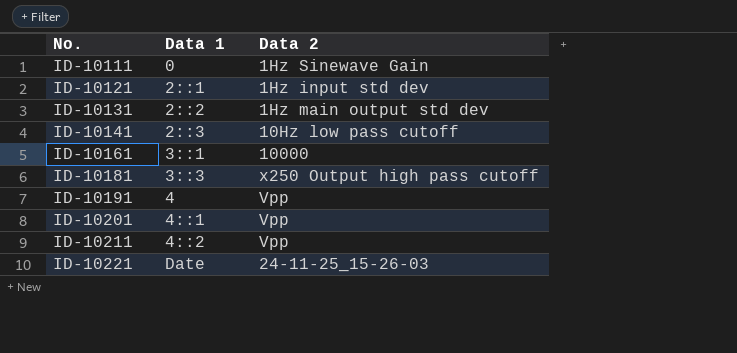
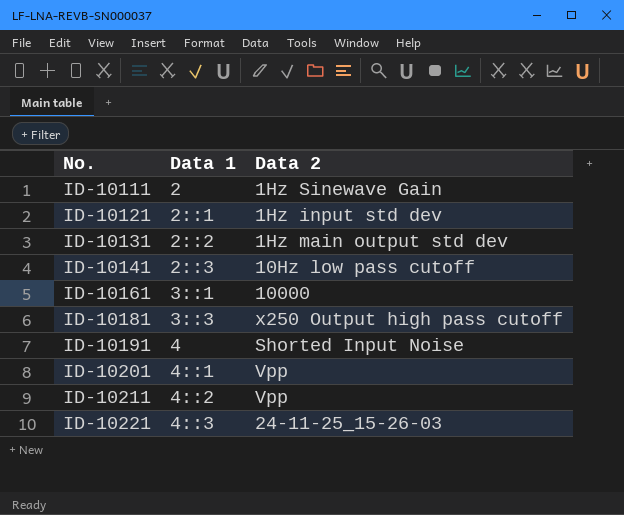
ID-10111 | Data 1: 0 -> 2
ID-10191 | Data 2: Vpp -> Shorted Input Noise
ID-10221 | Data 1: Date -> 4::3

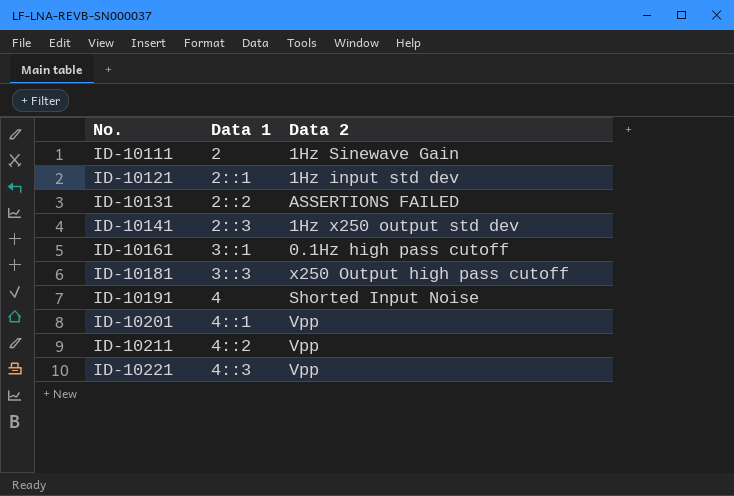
ID-10131 | Data 2: 1Hz main output std dev -> ASSERTIONS FAILED
ID-10141 | Data 2: 10Hz low pass cutoff -> 1Hz x250 output std dev
ID-10161 | Data 2: 10000 -> 0.1Hz high pass cutoff
ID-10221 | Data 2: 24-11-25_15-26-03 -> Vpp

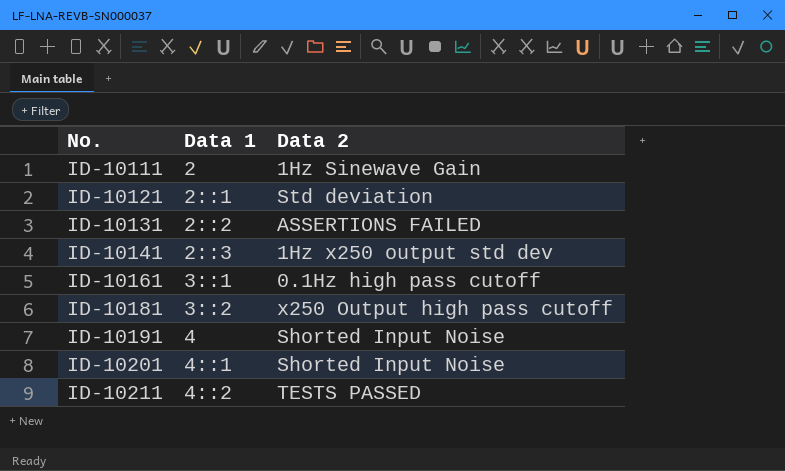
row ID-10221: 4::3 | Vpp -> none
ID-10121 | Data 2: 1Hz input std dev -> Std deviation
ID-10181 | Data 1: 3::3 -> 3::2
ID-10201 | Data 2: Vpp -> Shorted Input Noise
ID-10211 | Data 2: Vpp -> TESTS PASSED

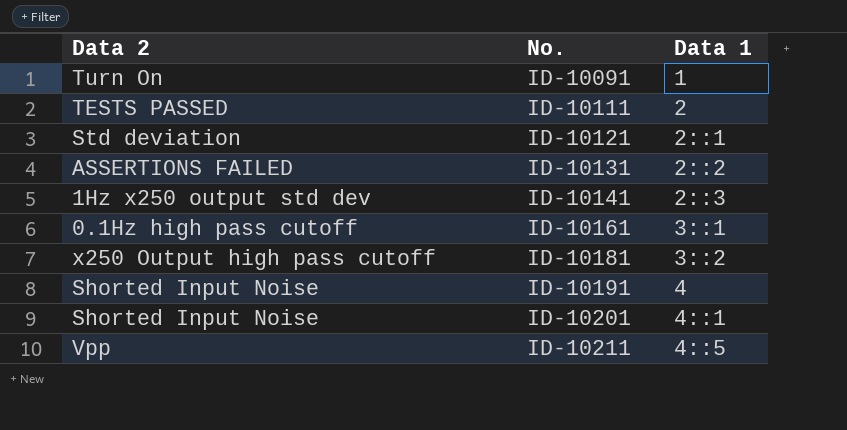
column Data 2 | position: 3 -> 1
row ID-10091: none -> Turn On | 1
ID-10111 | Data 2: 1Hz Sinewave Gain -> TESTS PASSED
ID-10211 | Data 2: TESTS PASSED -> Vpp
ID-10211 | Data 1: 4::2 -> 4::5

